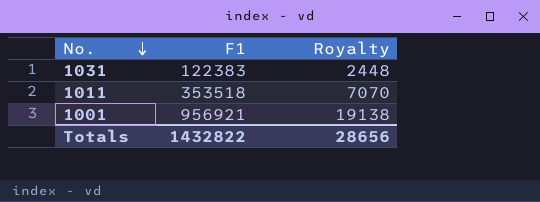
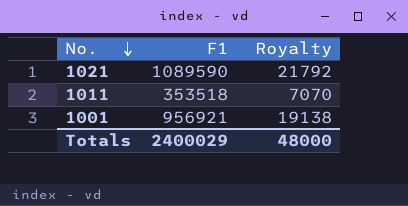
row 1031: 122383 | 2448 -> none
row 1021: none -> 1089590 | 21792
Totals | F1: 1432822 -> 2400029
Totals | Royalty: 28656 -> 48000

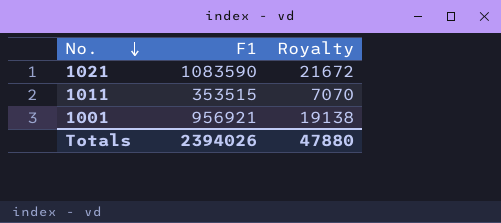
1021 | F1: 1089590 -> 1083590
1021 | Royalty: 21792 -> 21672
1011 | F1: 353518 -> 353515
Totals | F1: 2400029 -> 2394026
Totals | Royalty: 48000 -> 47880

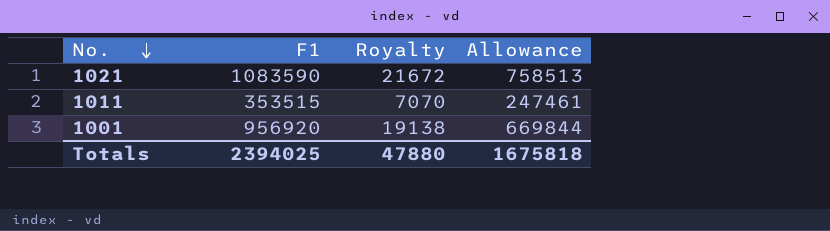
column Allowance | formula: none -> [F1] * 0.7
1001 | F1: 956921 -> 956920
Totals | F1: 2394026 -> 2394025

